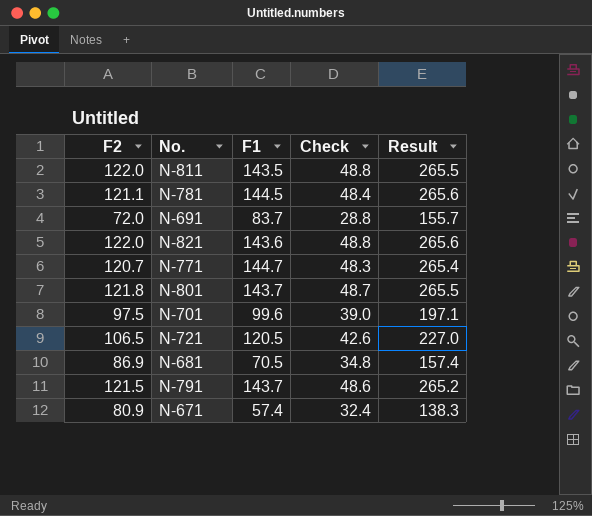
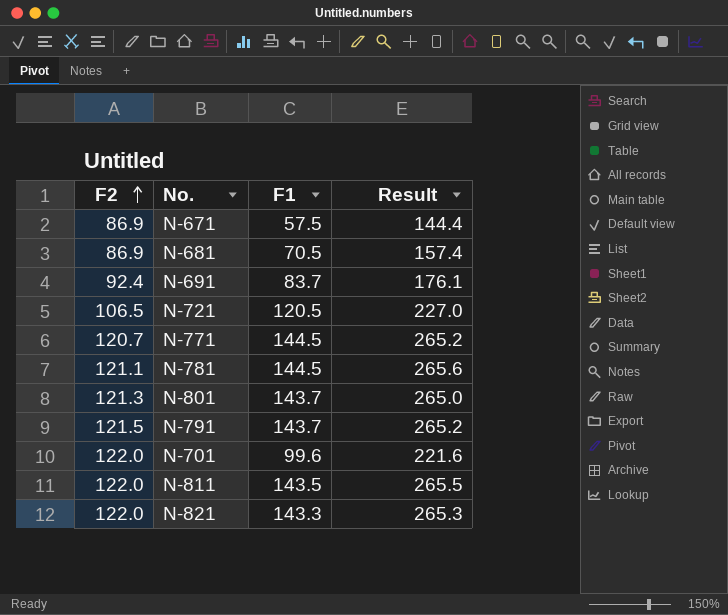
row order: none -> F2 ascending
column Check | formula: [F2] * 0.4 -> none
N-671 | F2: 80.9 -> 86.9
N-671 | F1: 57.4 -> 57.5
N-671 | Result: 138.3 -> 144.4
N-691 | F2: 72.0 -> 92.4
N-691 | Result: 155.7 -> 176.1
N-771 | F1: 144.7 -> 144.5
N-771 | Result: 265.4 -> 265.2
N-801 | F2: 121.8 -> 121.3
N-801 | Result: 265.5 -> 265.0
N-701 | F2: 97.5 -> 122.0
N-701 | Result: 197.1 -> 221.6
N-821 | F1: 143.6 -> 143.3
N-821 | Result: 265.6 -> 265.3

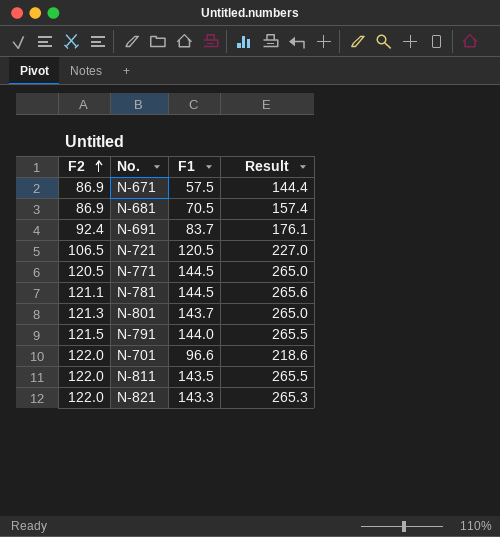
N-771 | F2: 120.7 -> 120.5
N-771 | Result: 265.2 -> 265.0
N-791 | F1: 143.7 -> 144.0
N-791 | Result: 265.2 -> 265.5
N-701 | F1: 99.6 -> 96.6
N-701 | Result: 221.6 -> 218.6

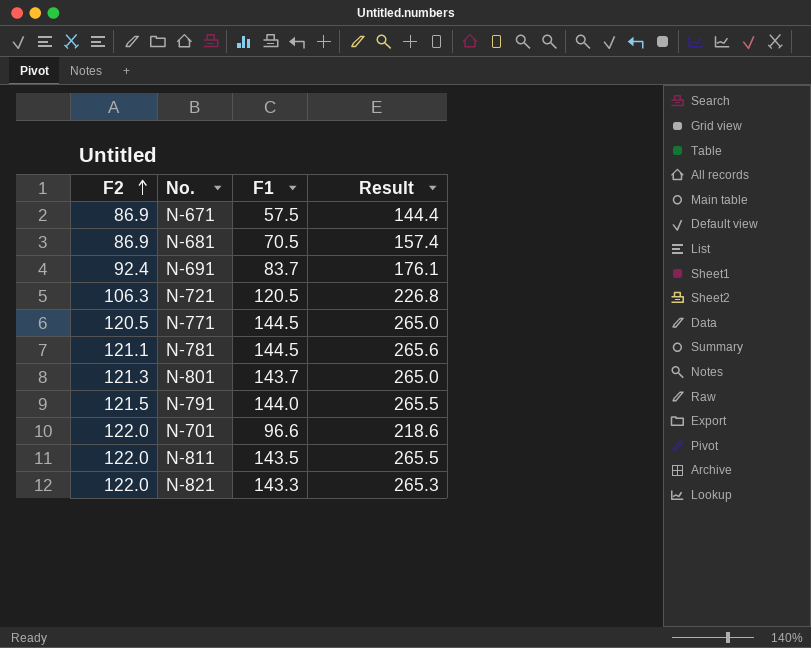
N-721 | F2: 106.5 -> 106.3
N-721 | Result: 227.0 -> 226.8

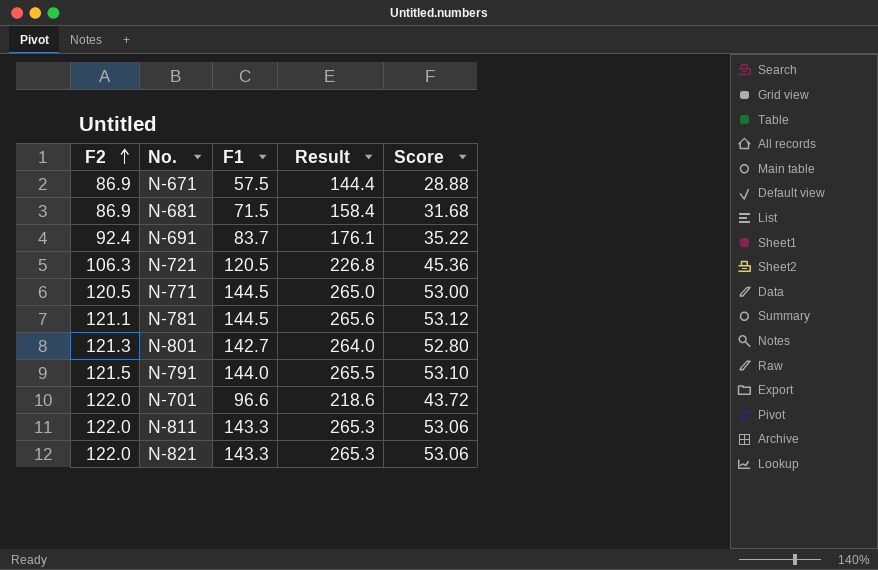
column Score | formula: none -> [Result] * 0.2
N-681 | F1: 70.5 -> 71.5
N-681 | Result: 157.4 -> 158.4
N-801 | F1: 143.7 -> 142.7
N-801 | Result: 265.0 -> 264.0
N-811 | F1: 143.5 -> 143.3
N-811 | Result: 265.5 -> 265.3

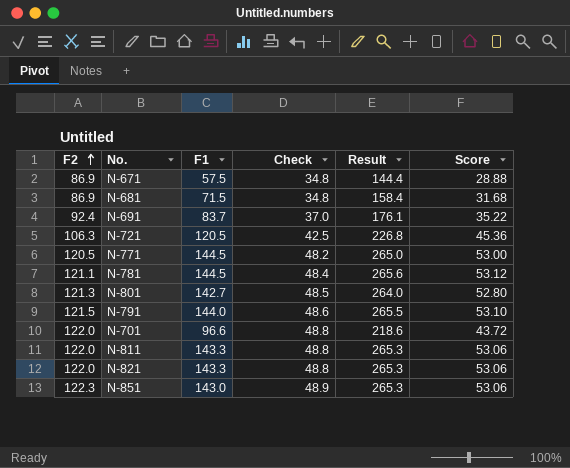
column Check | formula: none -> [F2] * 0.4
row N-851: none -> 122.3 | 143.0 | 48.9 | 265.3 | 53.06

